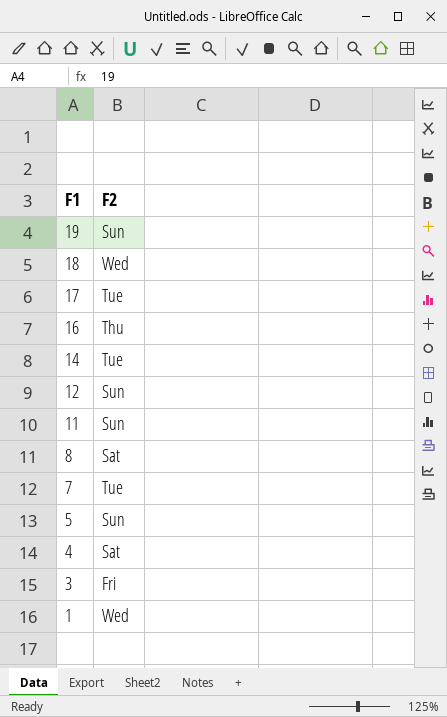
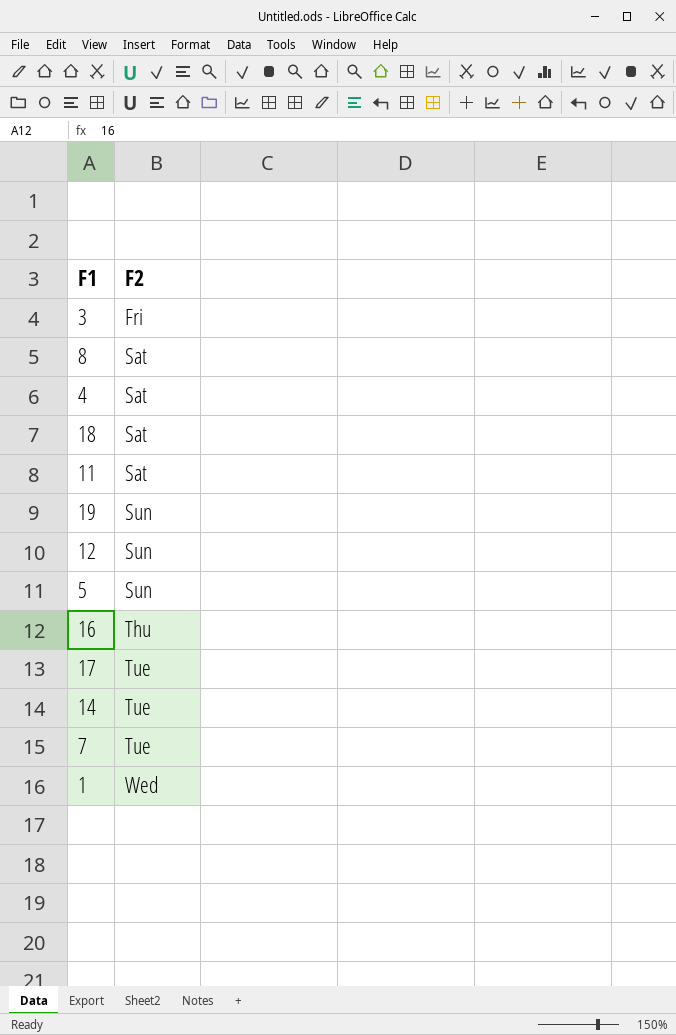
row order: F1 descending -> F2 ascending
18 | F2: Wed -> Sat
11 | F2: Sun -> Sat

